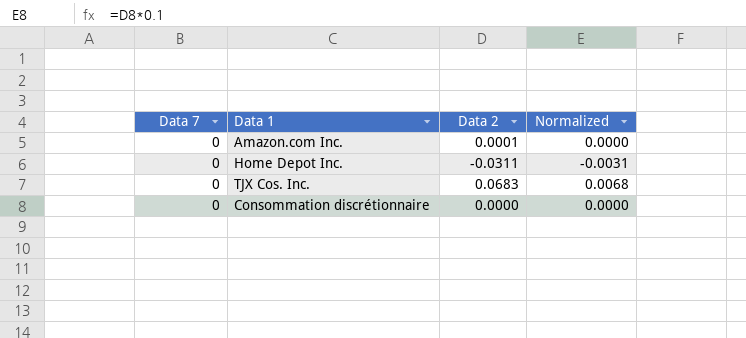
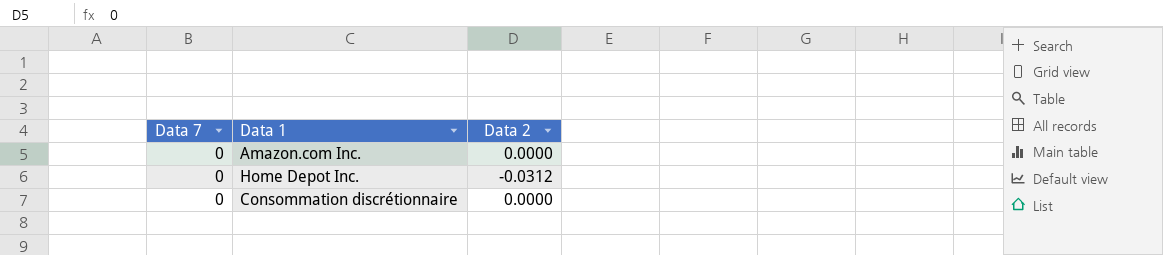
column Normalized | formula: [Data 2] * 0.1 -> none
row TJX Cos. Inc.: 0 | 0.0683 | 0.0068 -> none
Amazon.com Inc. | Data 2: 0.0001 -> 0.0000
Home Depot Inc. | Data 2: -0.0311 -> -0.0312

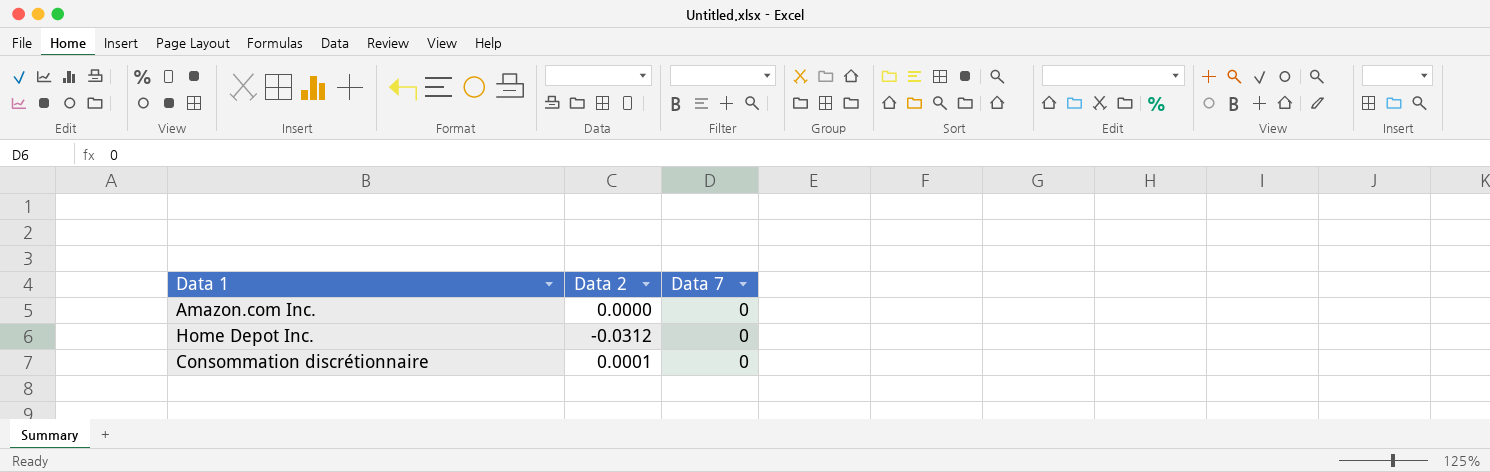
column Data 7 | position: 1 -> 3
Consommation discrétionnaire | Data 2: 0.0000 -> 0.0001

